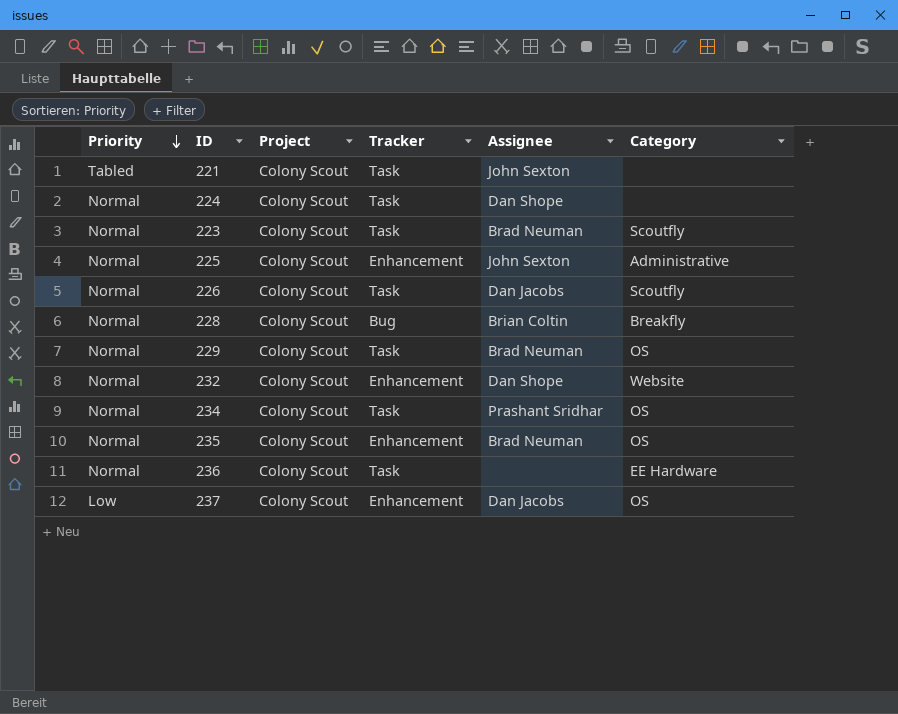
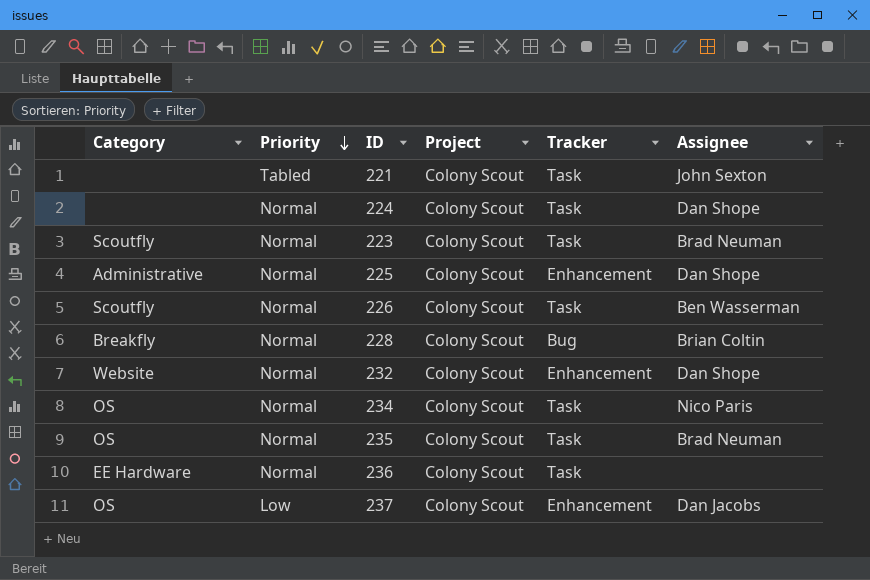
column Category | position: 6 -> 1
row 229: Normal | Colony Scout | Task | Brad Neuman | OS -> none
225 | Assignee: John Sexton -> Dan Shope
226 | Assignee: Dan Jacobs -> Ben Wasserman
234 | Assignee: Prashant Sridhar -> Nico Paris
235 | Tracker: Enhancement -> Task

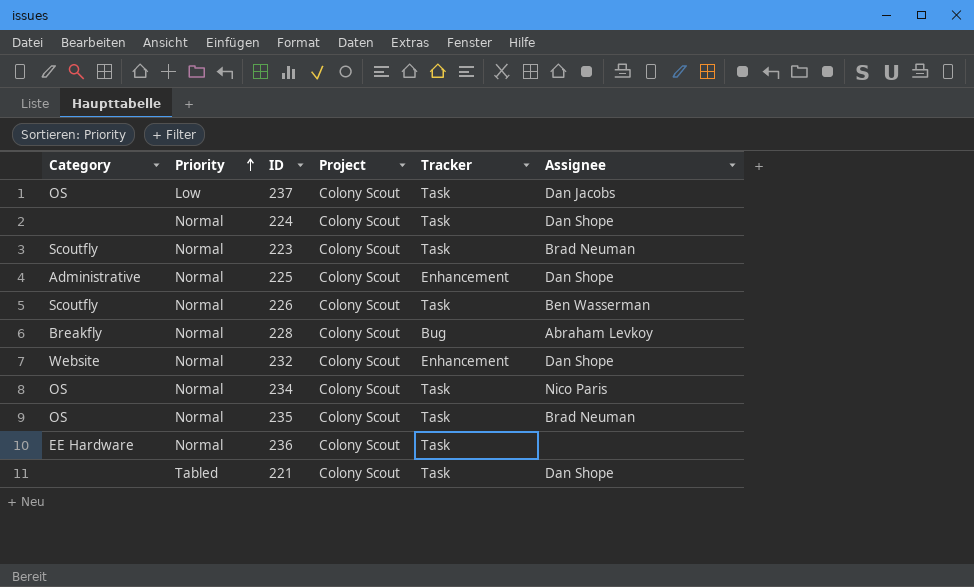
row order: Priority descending -> Priority ascending
237 | Tracker: Enhancement -> Task
228 | Assignee: Brian Coltin -> Abraham Levkoy
221 | Assignee: John Sexton -> Dan Shope

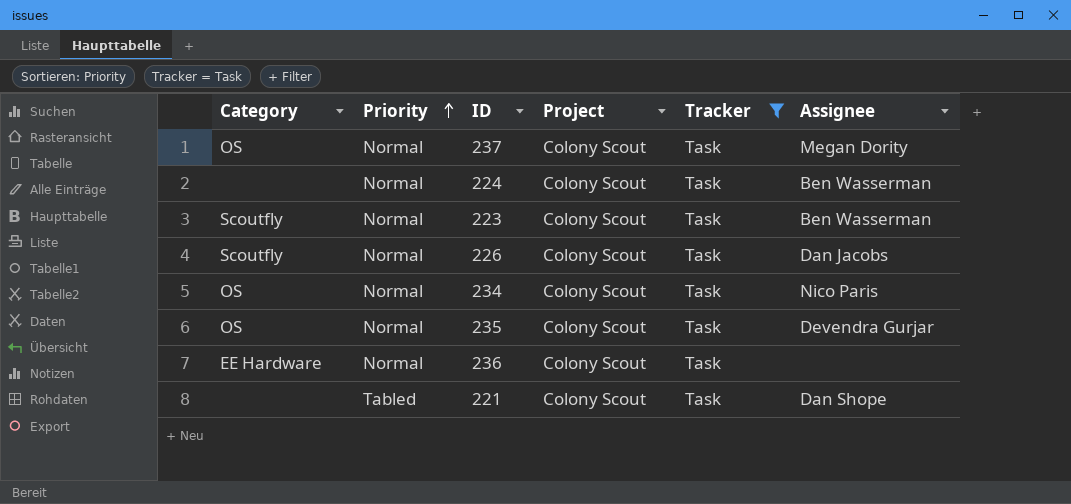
filter: none -> Tracker = Task
237 | Priority: Low -> Normal
237 | Assignee: Dan Jacobs -> Megan Dority
224 | Assignee: Dan Shope -> Ben Wasserman
223 | Assignee: Brad Neuman -> Ben Wasserman
226 | Assignee: Ben Wasserman -> Dan Jacobs
235 | Assignee: Brad Neuman -> Devendra Gurjar

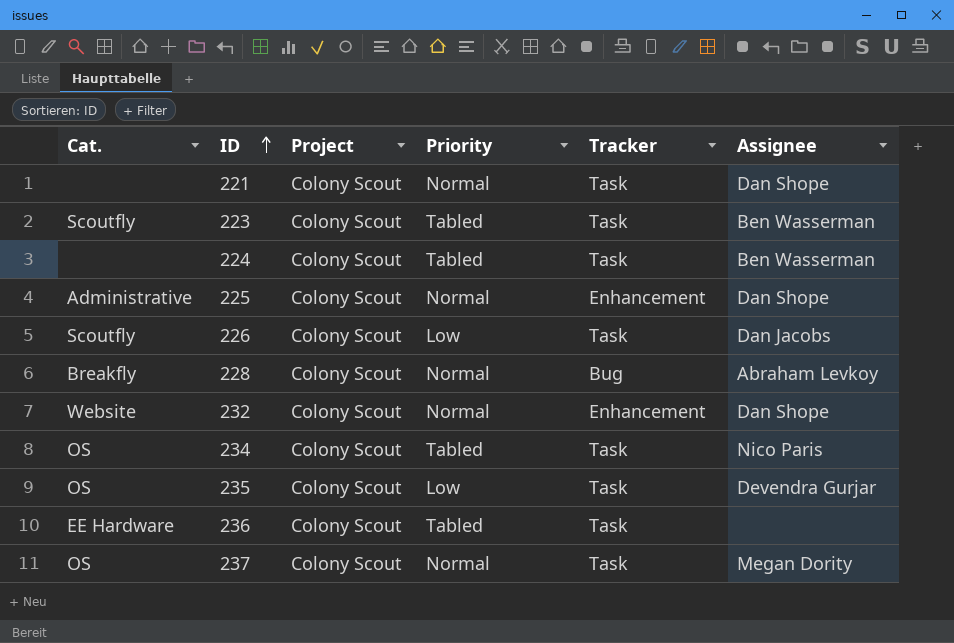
filter: Tracker = Task -> none
row order: Priority ascending -> ID ascending
column name: Category -> Cat.
column Priority | position: 2 -> 4
221 | Priority: Tabled -> Normal
223 | Priority: Normal -> Tabled
224 | Priority: Normal -> Tabled
226 | Priority: Normal -> Low
234 | Priority: Normal -> Tabled
235 | Priority: Normal -> Low
236 | Priority: Normal -> Tabled

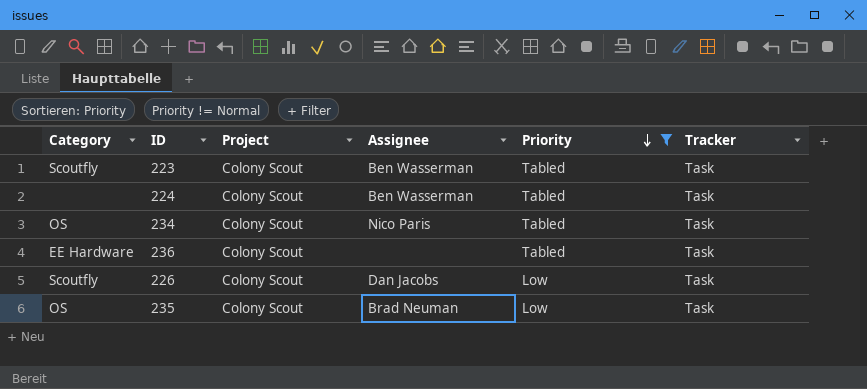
filter: none -> Priority != Normal
row order: ID ascending -> Priority descending
column name: Cat. -> Category
column Assignee | position: 6 -> 4
235 | Assignee: Devendra Gurjar -> Brad Neuman

